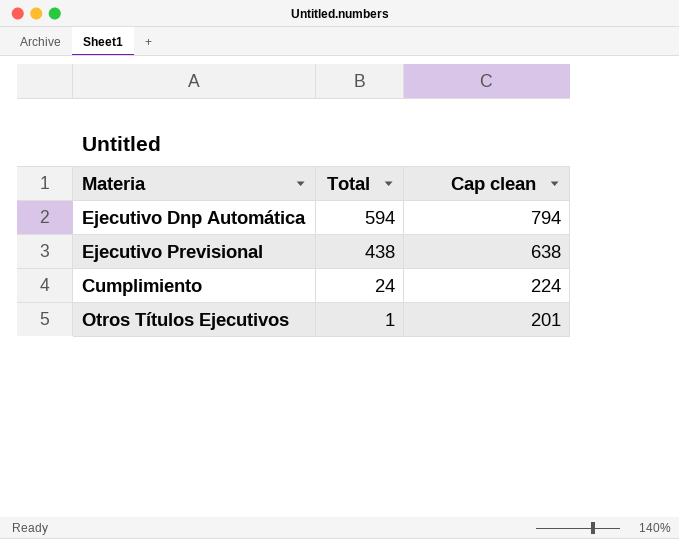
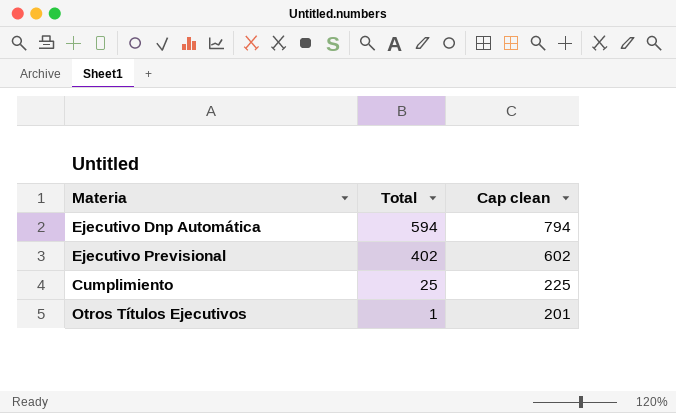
Ejecutivo Previsional | Total: 438 -> 402
Ejecutivo Previsional | Cap clean: 638 -> 602
Cumplimiento | Total: 24 -> 25
Cumplimiento | Cap clean: 224 -> 225

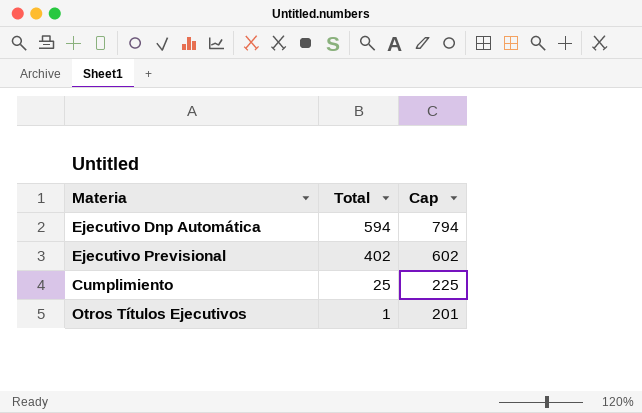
column name: Cap clean -> Cap

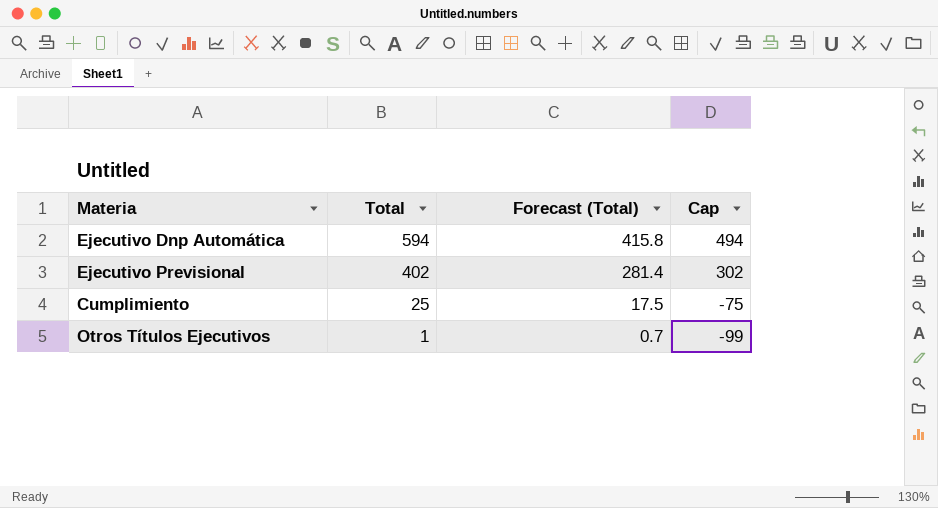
column Forecast (Total) | formula: none -> [Total] * 0.7
column Cap | formula: [Total] + 200 -> [Total] - 100

